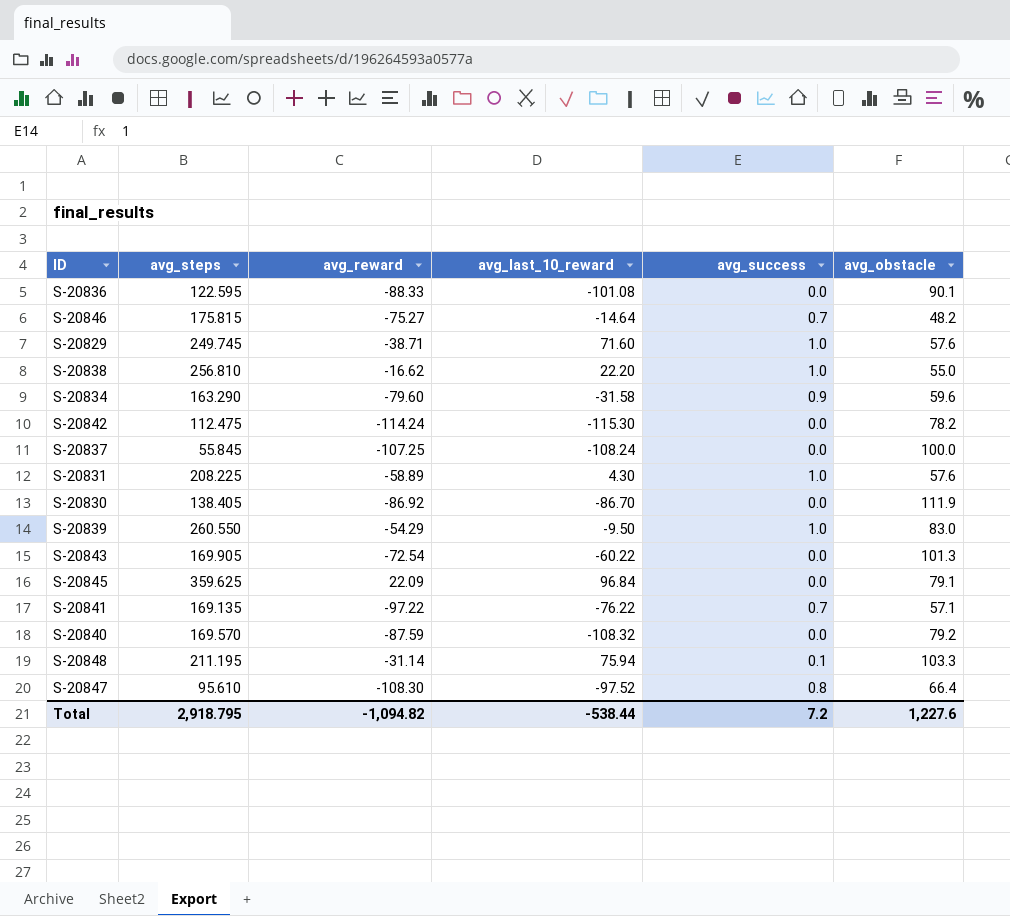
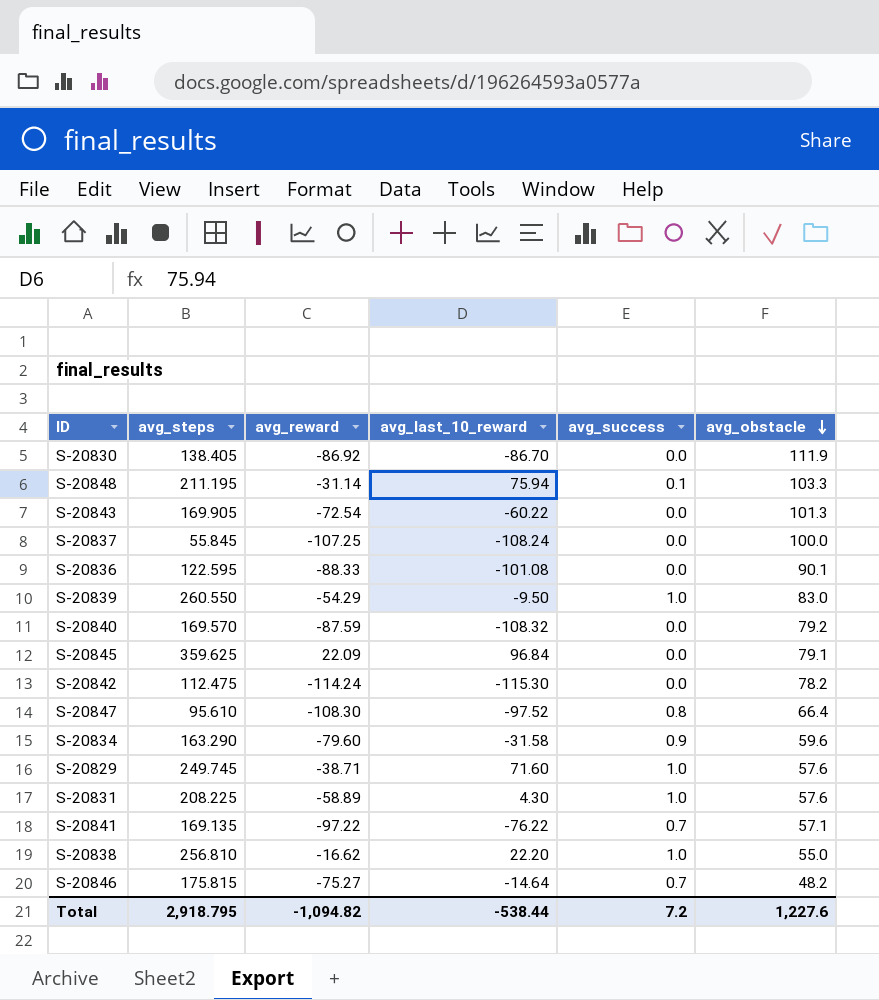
row order: none -> avg_obstacle descending

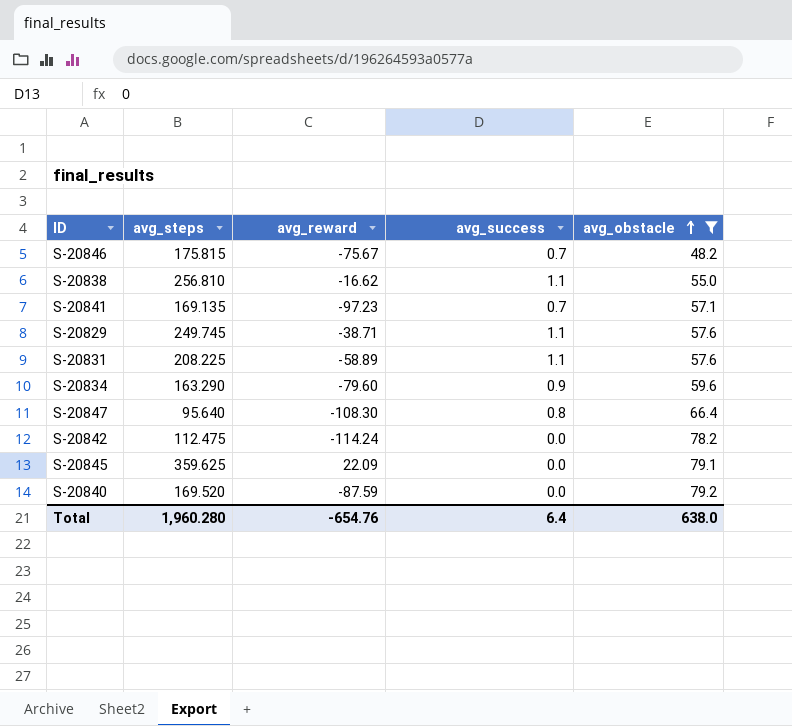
filter: none -> avg_obstacle <= 79.2
row order: avg_obstacle descending -> avg_obstacle ascending
column avg_last_10_reward | position: 4 -> none
S-20846 | avg_reward: -75.27 -> -75.67
S-20838 | avg_success: 1.0 -> 1.1
S-20841 | avg_reward: -97.22 -> -97.23
S-20829 | avg_success: 1.0 -> 1.1
S-20831 | avg_success: 1.0 -> 1.1
S-20847 | avg_steps: 95.610 -> 95.640
S-20840 | avg_steps: 169.570 -> 169.520
Total | avg_steps: 2,918.795 -> 1,960.280
Total | avg_reward: -1,094.82 -> -654.76
Total | avg_success: 7.2 -> 6.4
Total | avg_obstacle: 1,227.6 -> 638.0

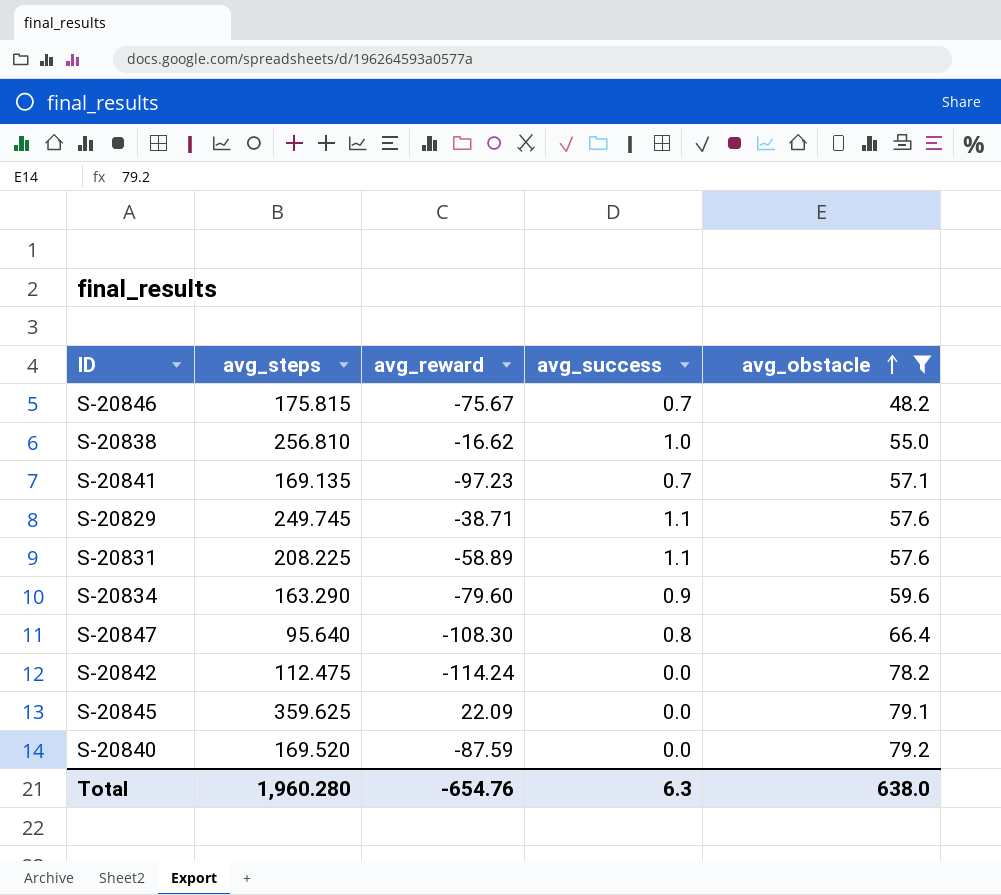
S-20838 | avg_success: 1.1 -> 1.0
Total | avg_success: 6.4 -> 6.3

